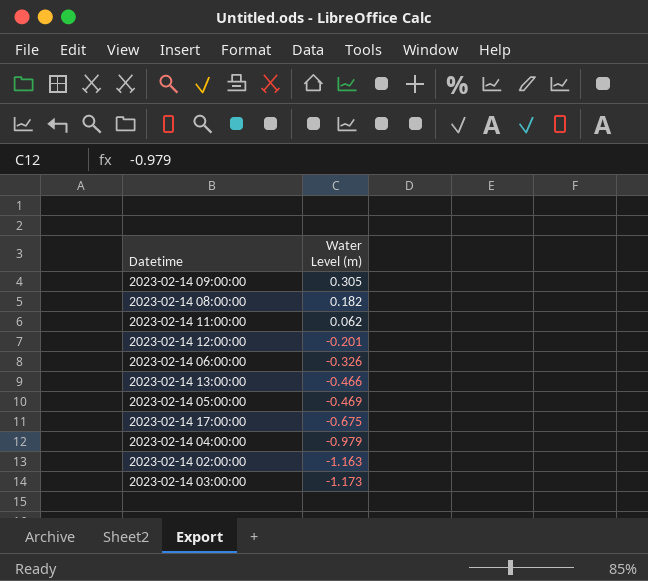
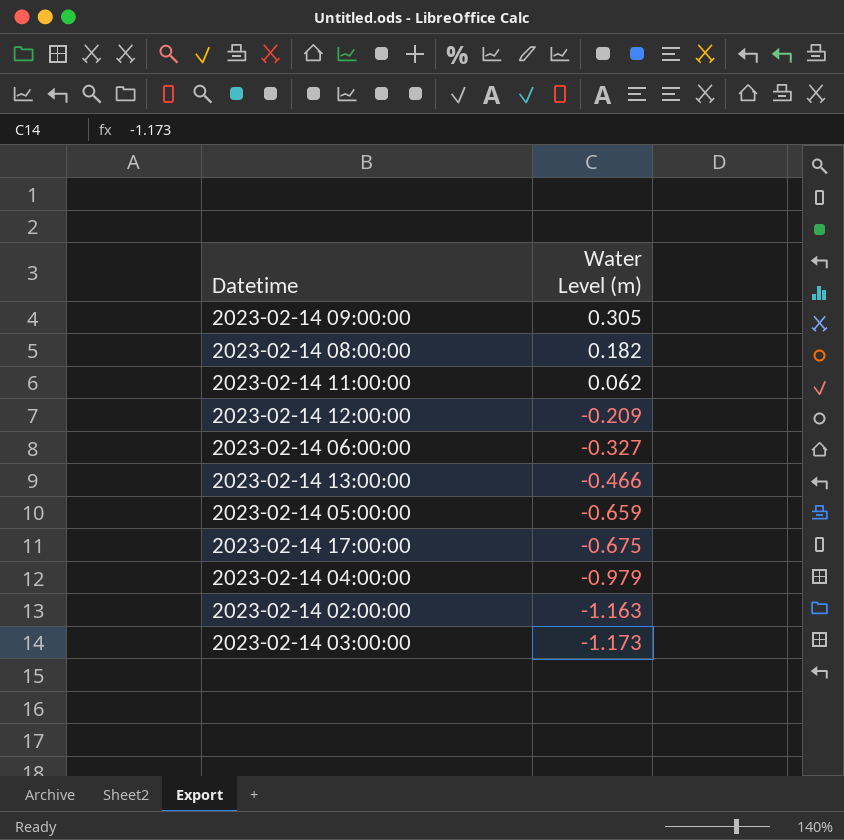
2023-02-14 12:00:00 | Water Level (m): -0.201 -> -0.209
2023-02-14 06:00:00 | Water Level (m): -0.326 -> -0.327
2023-02-14 05:00:00 | Water Level (m): -0.469 -> -0.659

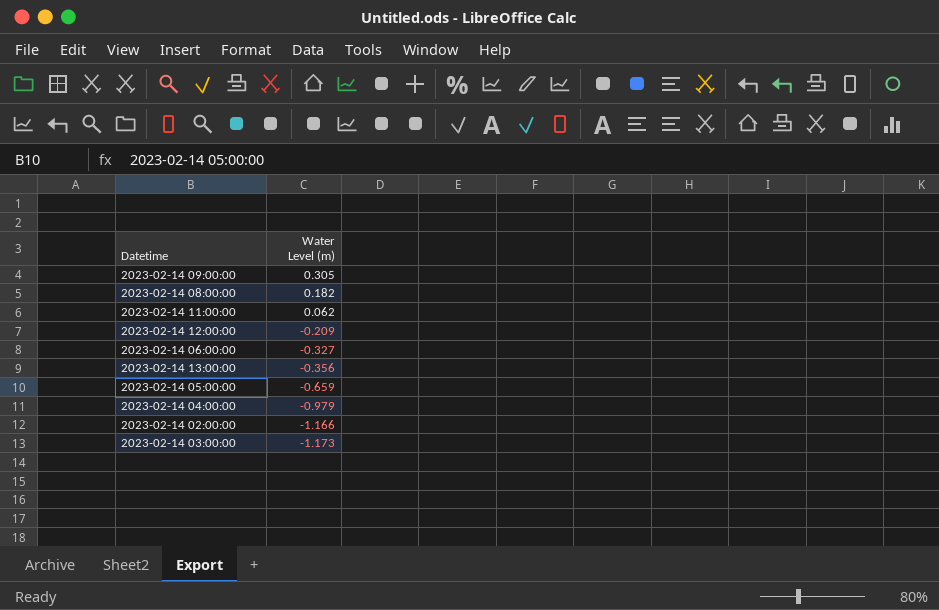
row 2023-02-14 17:00:00: -0.675 -> none
2023-02-14 13:00:00 | Water Level (m): -0.466 -> -0.356
2023-02-14 02:00:00 | Water Level (m): -1.163 -> -1.166

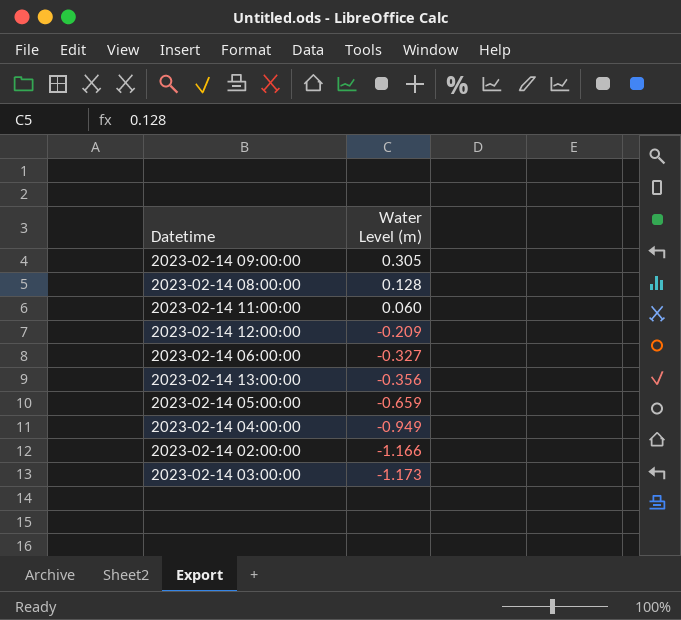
2023-02-14 08:00:00 | Water Level (m): 0.182 -> 0.128
2023-02-14 11:00:00 | Water Level (m): 0.062 -> 0.060
2023-02-14 04:00:00 | Water Level (m): -0.979 -> -0.949

